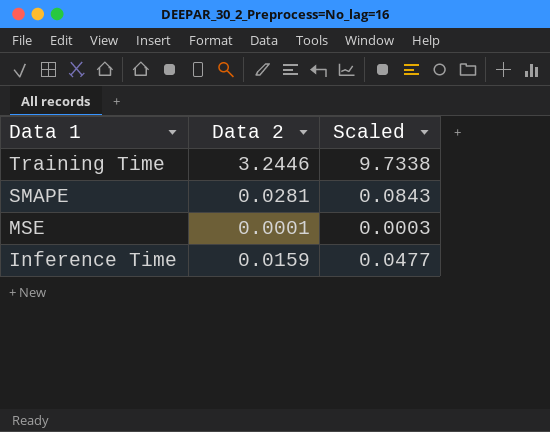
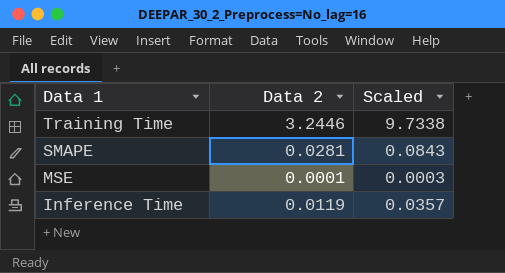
Inference Time | Data 2: 0.0159 -> 0.0119
Inference Time | Scaled: 0.0477 -> 0.0357

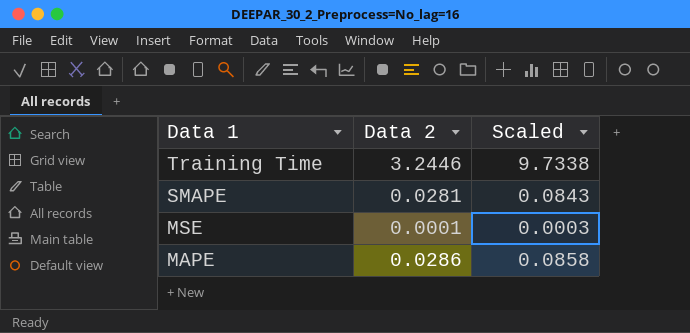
row Inference Time: 0.0119 | 0.0357 -> none
row MAPE: none -> 0.0286 | 0.0858

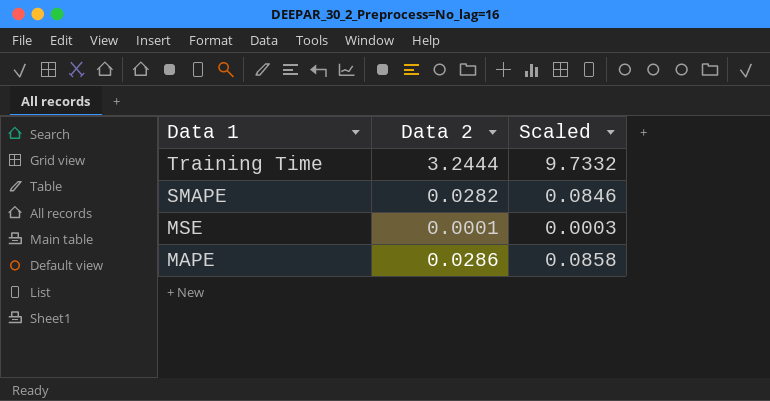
Training Time | Data 2: 3.2446 -> 3.2444
Training Time | Scaled: 9.7338 -> 9.7332
SMAPE | Data 2: 0.0281 -> 0.0282
SMAPE | Scaled: 0.0843 -> 0.0846

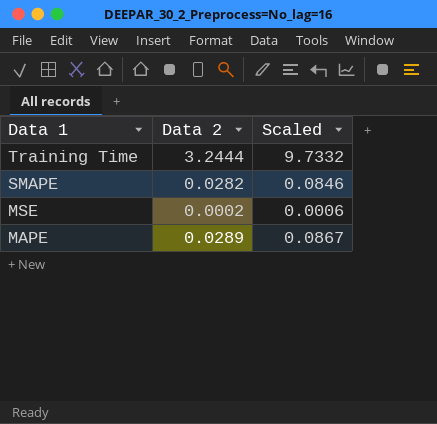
MSE | Data 2: 0.0001 -> 0.0002
MSE | Scaled: 0.0003 -> 0.0006
MAPE | Data 2: 0.0286 -> 0.0289
MAPE | Scaled: 0.0858 -> 0.0867

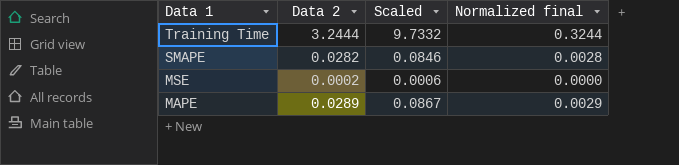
column Normalized final | formula: none -> [Data 2] * 0.1

